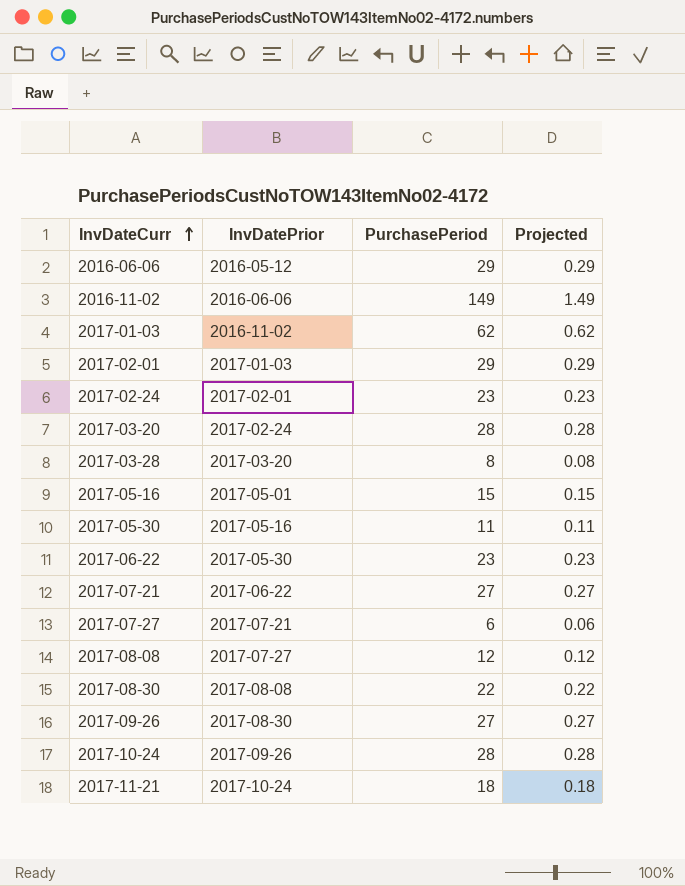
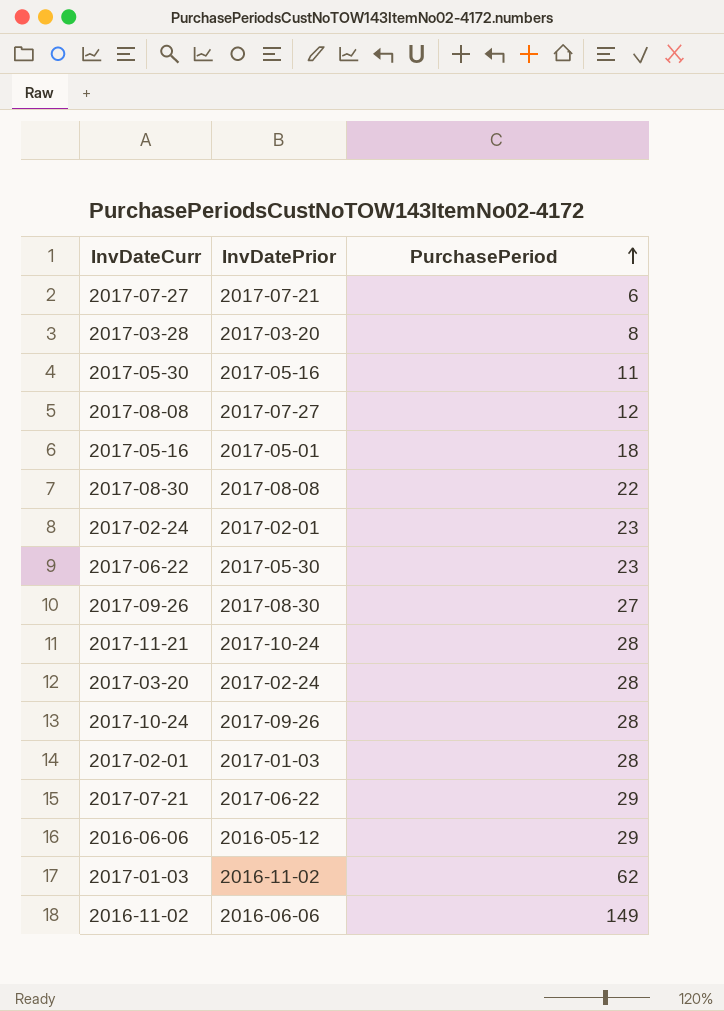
row order: InvDateCurr ascending -> PurchasePeriod ascending
column Projected | formula: [PurchasePeriod] * 0.01 -> none
2017-05-16 | PurchasePeriod: 15 -> 18
2017-11-21 | PurchasePeriod: 18 -> 28
2017-02-01 | PurchasePeriod: 29 -> 28
2017-07-21 | PurchasePeriod: 27 -> 29

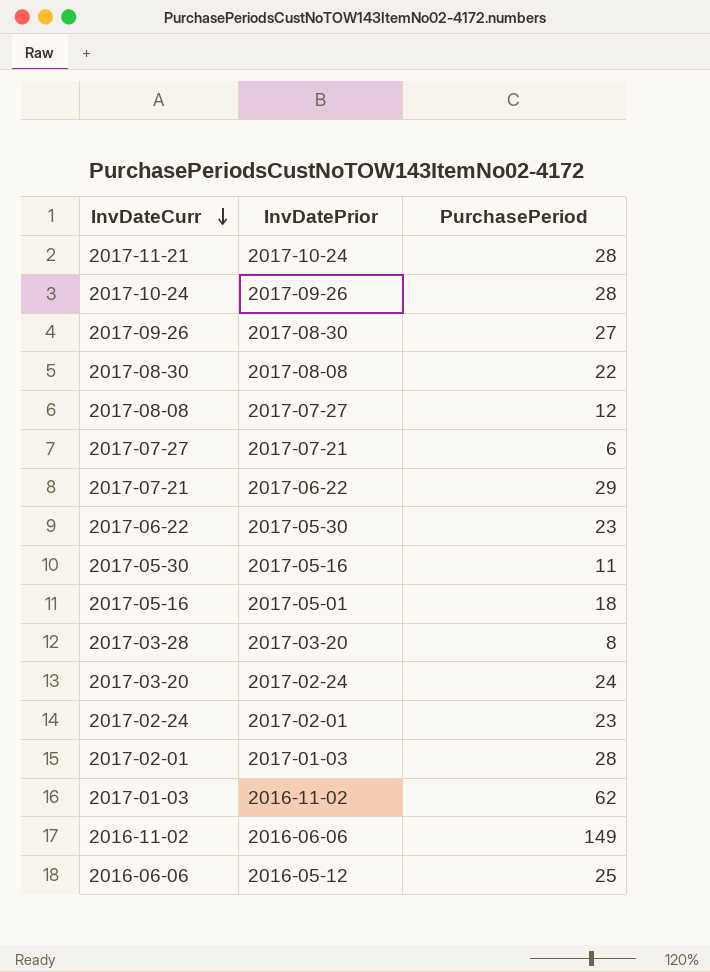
row order: PurchasePeriod ascending -> InvDateCurr descending
2017-03-20 | PurchasePeriod: 28 -> 24
2016-06-06 | PurchasePeriod: 29 -> 25

